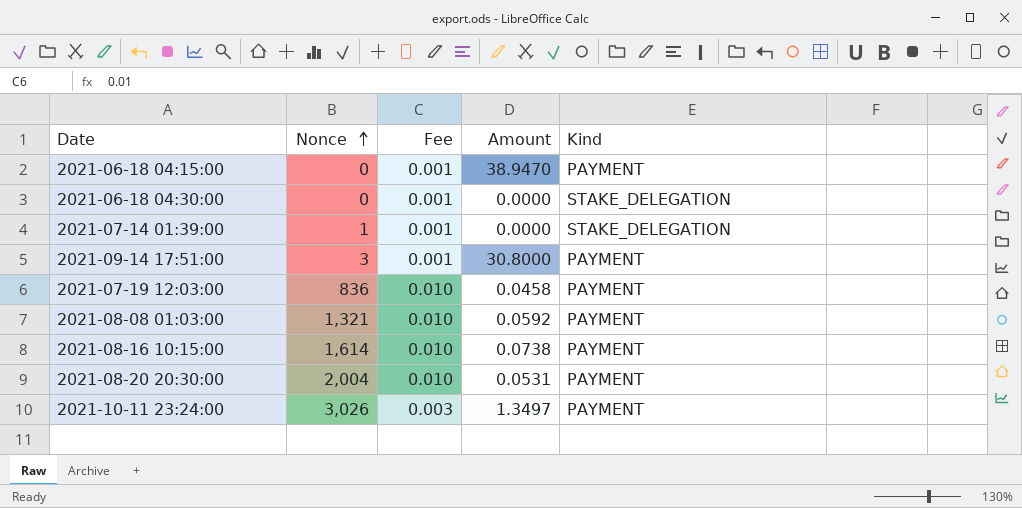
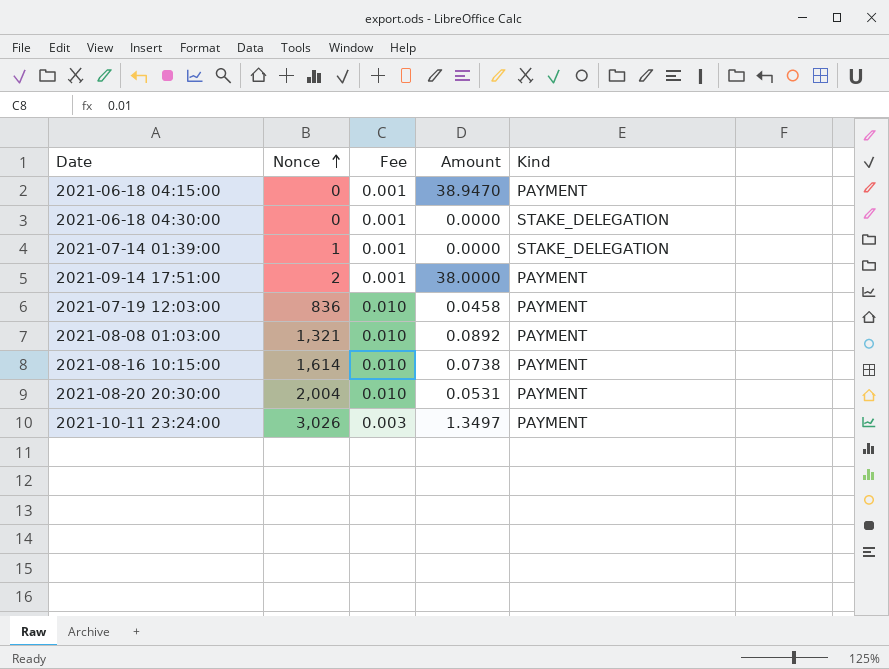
2021-09-14 17:51:00 | Nonce: 3 -> 2
2021-09-14 17:51:00 | Amount: 30.8000 -> 38.0000
2021-08-08 01:03:00 | Amount: 0.0592 -> 0.0892

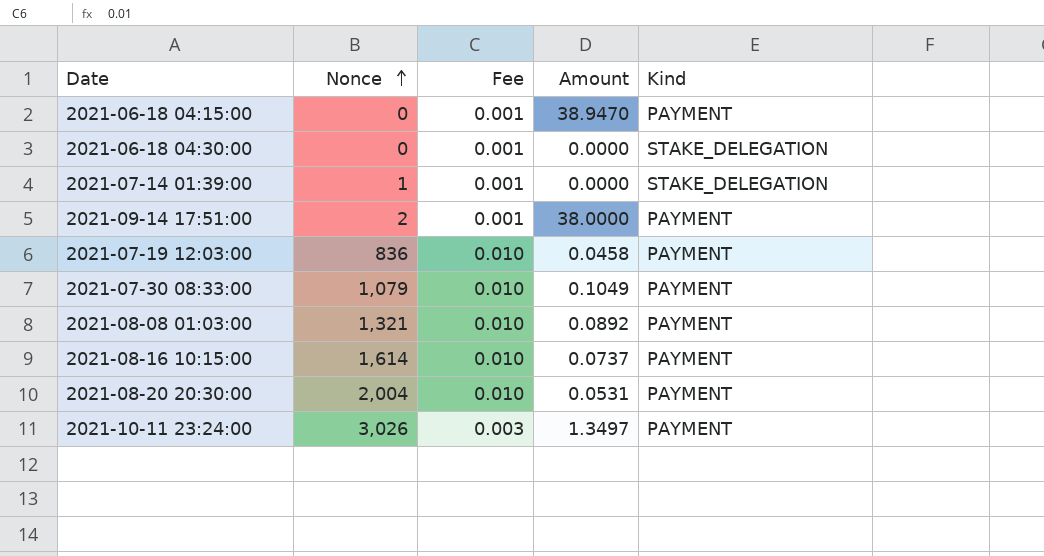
row 2021-07-30 08:33:00: none -> 1,079 | 0.010 | 0.1049 | PAYMENT
2021-08-16 10:15:00 | Amount: 0.0738 -> 0.0737

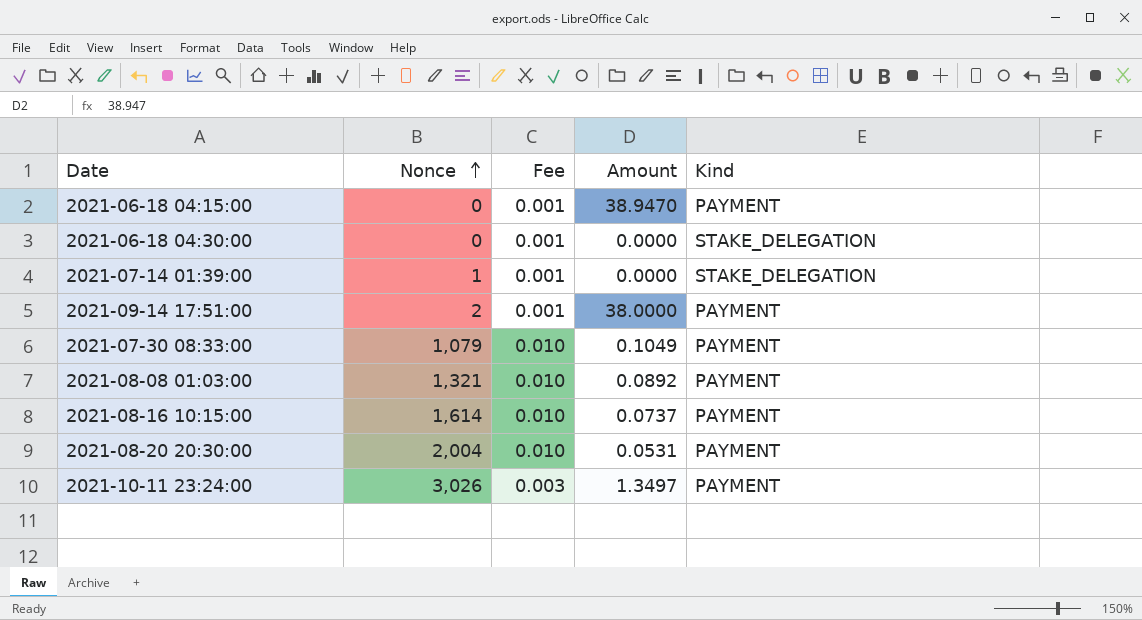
row 2021-07-19 12:03:00: 836 | 0.010 | 0.0458 | PAYMENT -> none

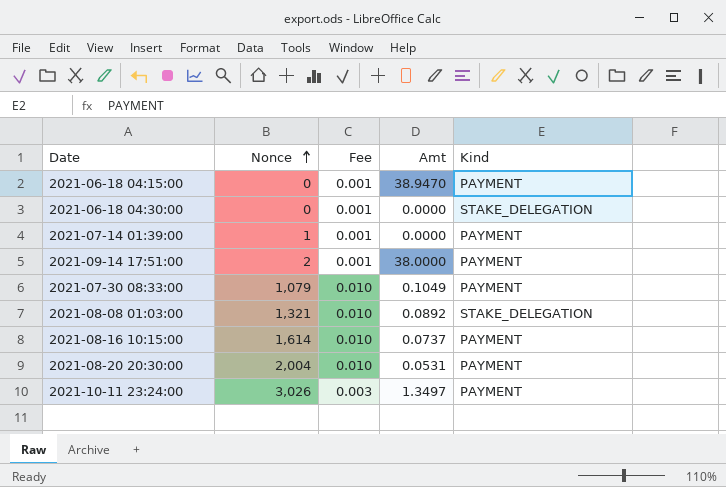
column name: Amount -> Amt
2021-07-14 01:39:00 | Kind: STAKE_DELEGATION -> PAYMENT
2021-08-08 01:03:00 | Kind: PAYMENT -> STAKE_DELEGATION

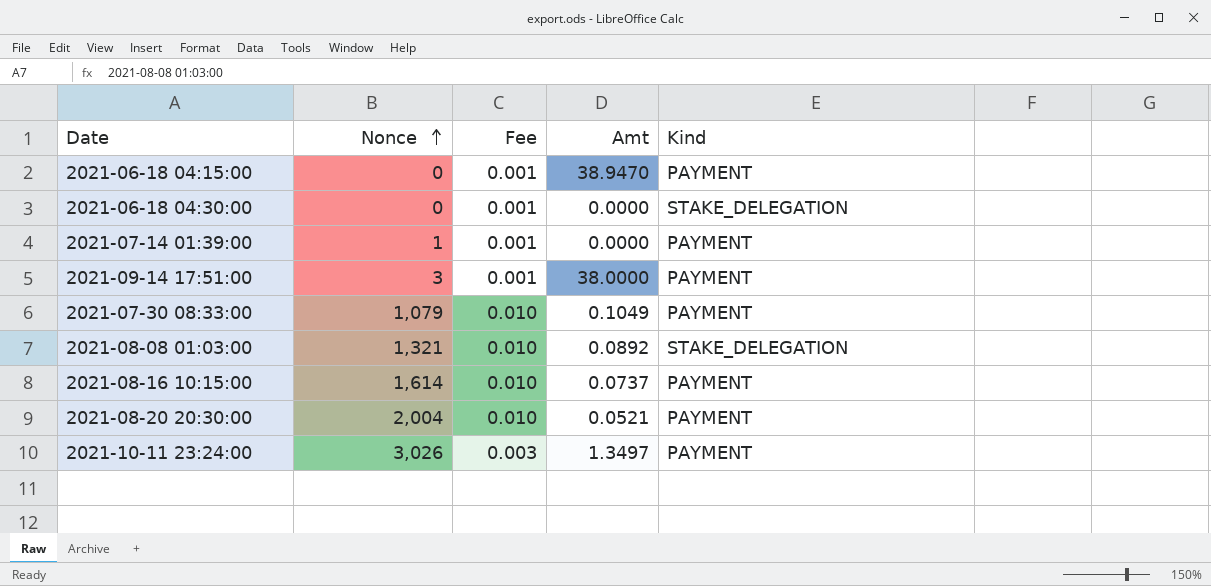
2021-09-14 17:51:00 | Nonce: 2 -> 3
2021-08-20 20:30:00 | Amt: 0.0531 -> 0.0521

